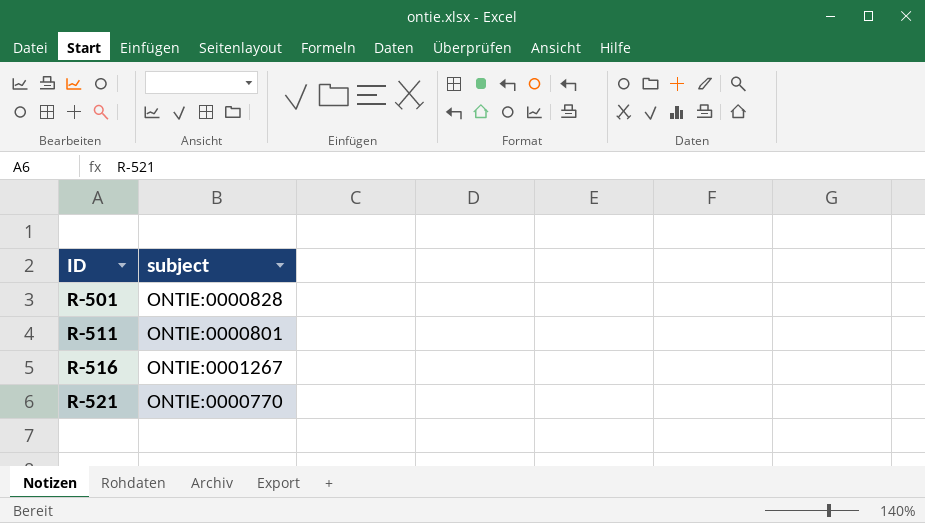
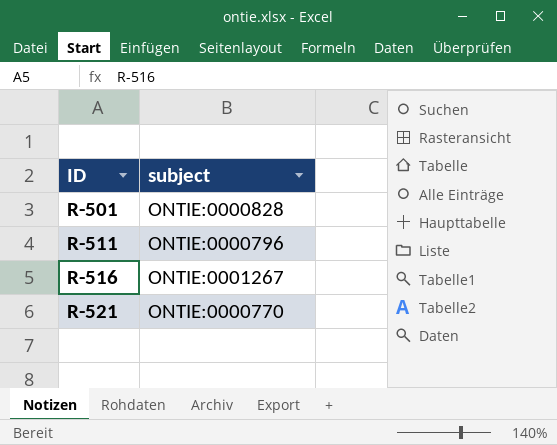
R-511 | subject: ONTIE:0000801 -> ONTIE:0000796

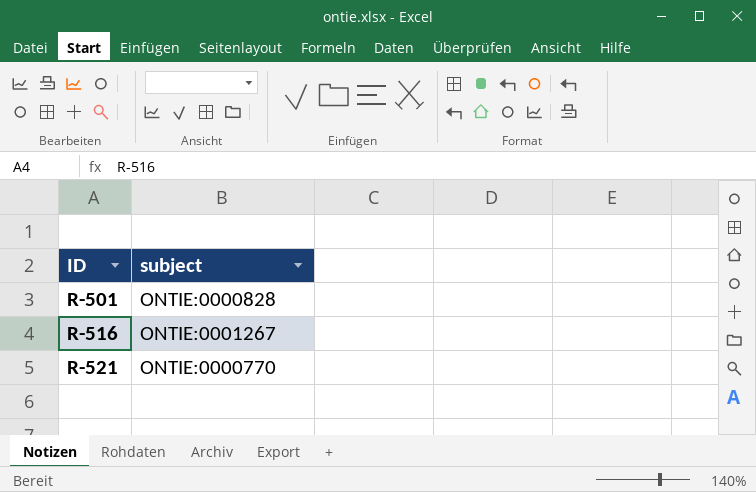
row R-511: ONTIE:0000796 -> none

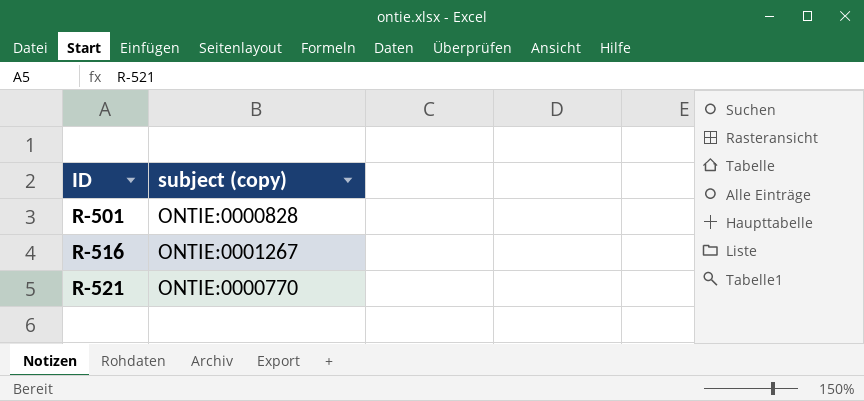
column name: subject -> subject (copy)

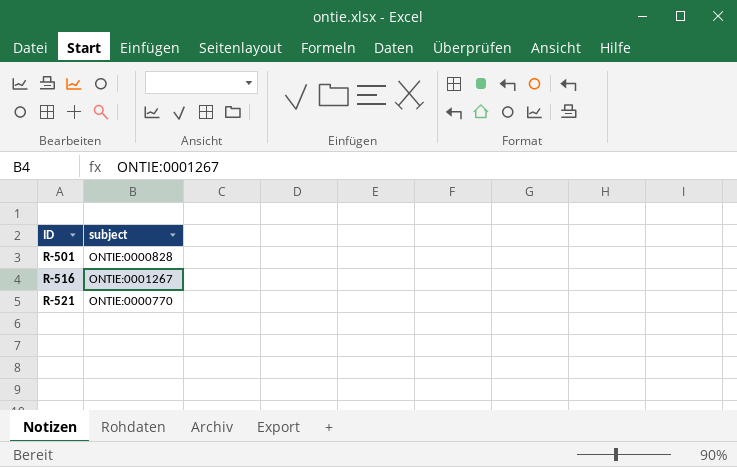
column name: subject (copy) -> subject

